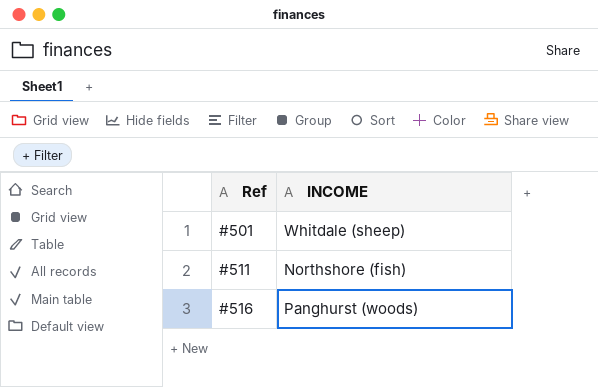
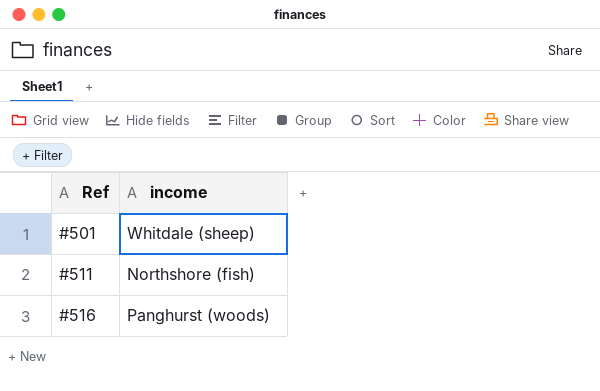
column name: INCOME -> income

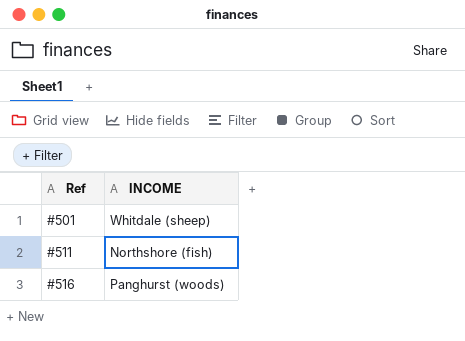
column name: income -> INCOME

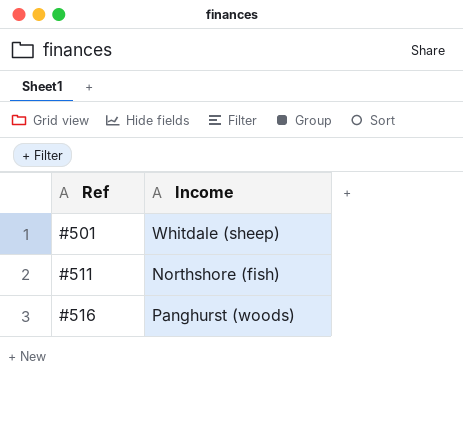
column name: INCOME -> Income

